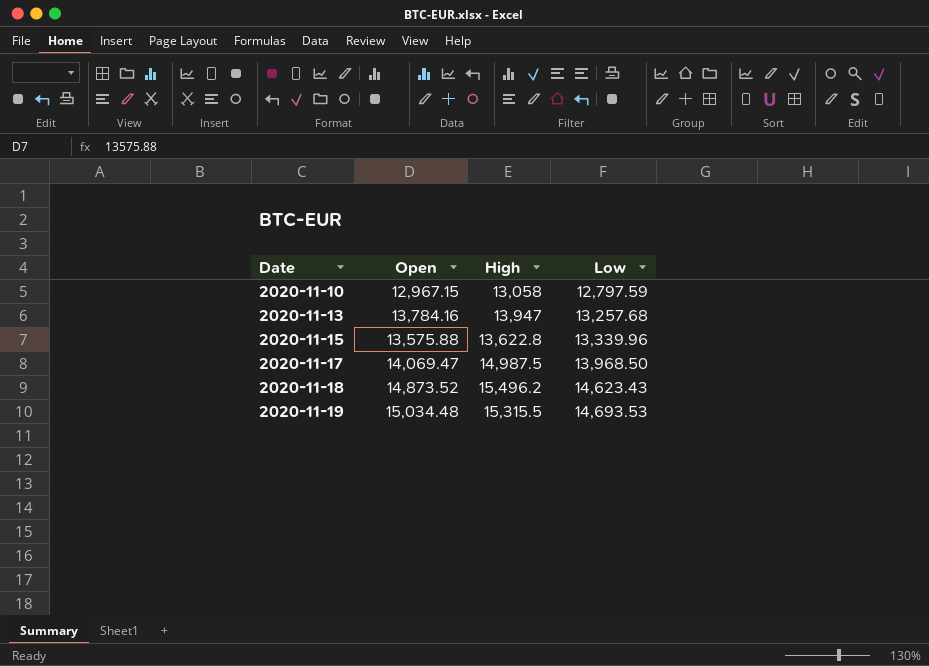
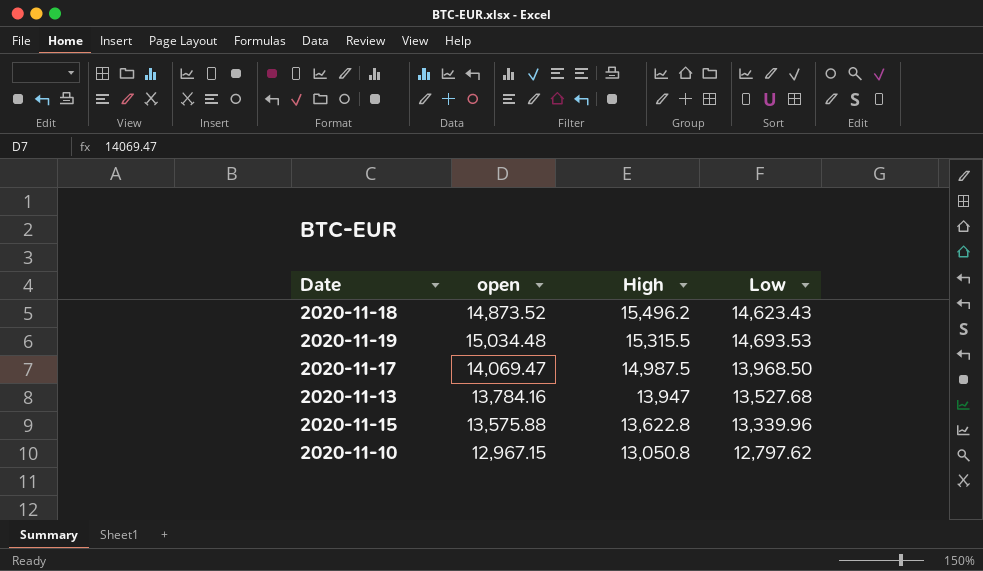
row order: Date ascending -> High descending
column name: Open -> open
2020-11-13 | Low: 13,257.68 -> 13,527.68
2020-11-10 | High: 13,058 -> 13,050.8
2020-11-10 | Low: 12,797.59 -> 12,797.62

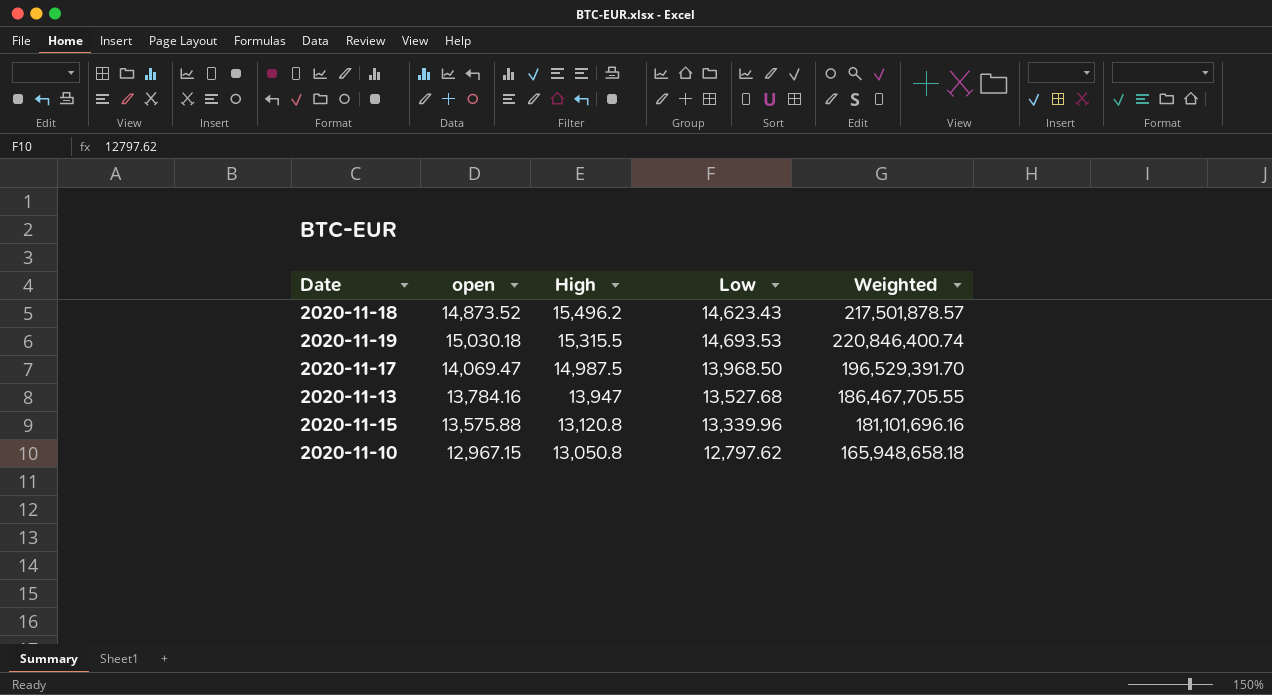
column Weighted | formula: none -> [open] * [Low]
2020-11-19 | open: 15,034.48 -> 15,030.18
2020-11-15 | High: 13,622.8 -> 13,120.8

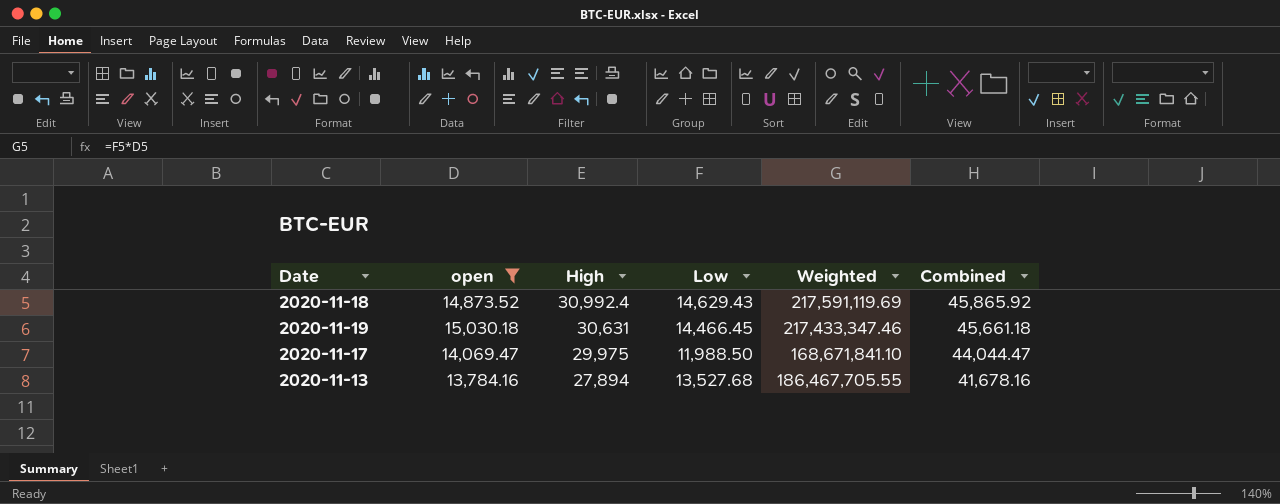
filter: none -> open >= 13,784.16
column Combined | formula: none -> [open] + [High]
2020-11-18 | High: 15,496.2 -> 30,992.4
2020-11-18 | Low: 14,623.43 -> 14,629.43
2020-11-18 | Weighted: 217,501,878.57 -> 217,591,119.69
2020-11-19 | High: 15,315.5 -> 30,631
2020-11-19 | Low: 14,693.53 -> 14,466.45
2020-11-19 | Weighted: 220,846,400.74 -> 217,433,347.46
2020-11-17 | High: 14,987.5 -> 29,975
2020-11-17 | Low: 13,968.50 -> 11,988.50
2020-11-17 | Weighted: 196,529,391.70 -> 168,671,841.10
2020-11-13 | High: 13,947 -> 27,894

